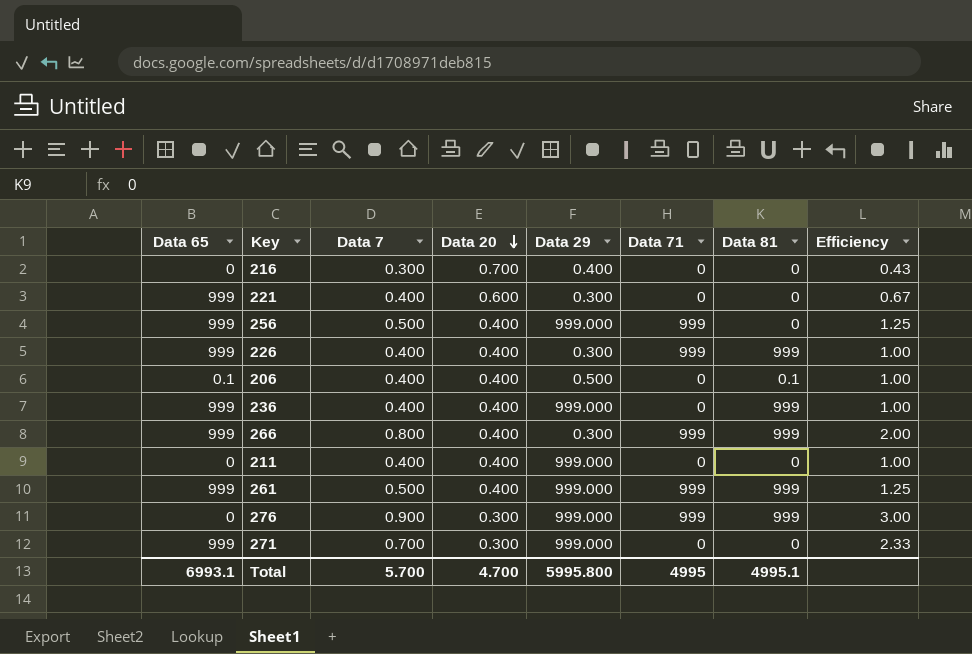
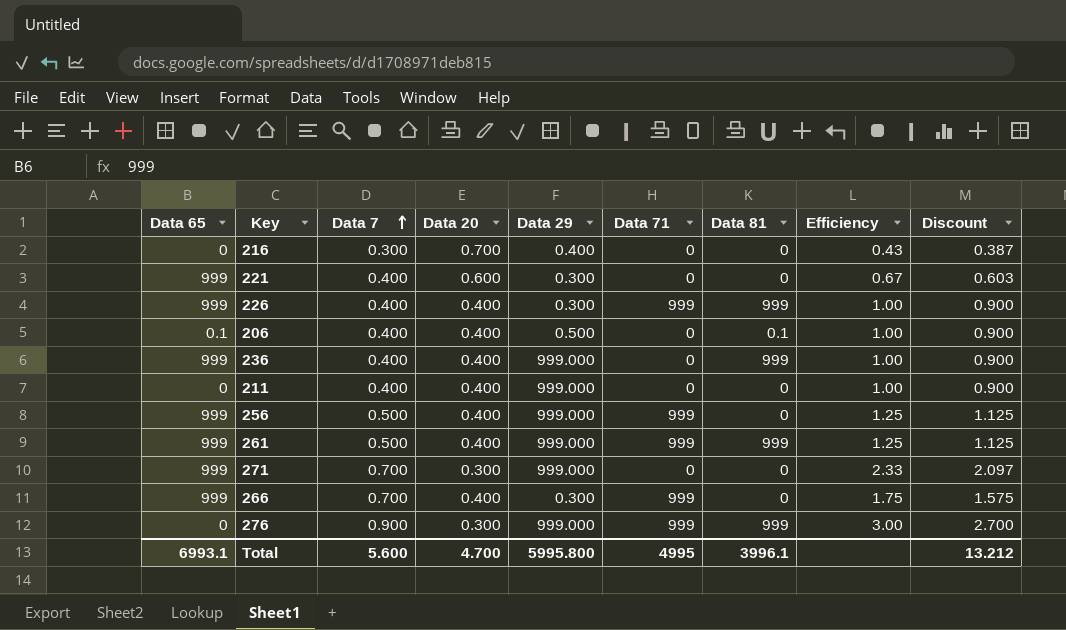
row order: Data 20 descending -> Data 7 ascending
column Discount | formula: none -> [Efficiency] * 0.9
266 | Data 7: 0.800 -> 0.700
266 | Data 81: 999 -> 0
266 | Efficiency: 2.00 -> 1.75
Total | Data 7: 5.700 -> 5.600
Total | Data 81: 4995.1 -> 3996.1

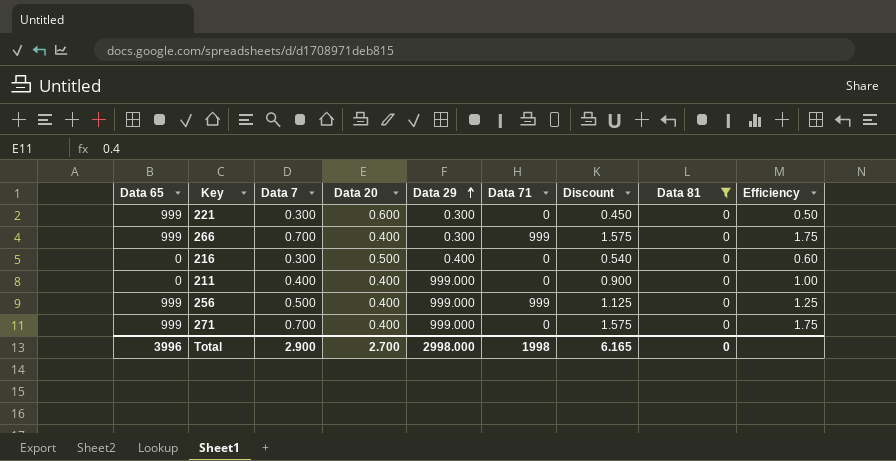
filter: none -> Data 81 = 0
row order: Data 7 ascending -> Data 29 ascending
column Discount | position: 9 -> 7
221 | Data 7: 0.400 -> 0.300
221 | Discount: 0.603 -> 0.450
221 | Efficiency: 0.67 -> 0.50
216 | Data 20: 0.700 -> 0.500
216 | Discount: 0.387 -> 0.540
216 | Efficiency: 0.43 -> 0.60
271 | Data 20: 0.300 -> 0.400
271 | Discount: 2.097 -> 1.575
271 | Efficiency: 2.33 -> 1.75
Total | Data 65: 6993.1 -> 3996
Total | Data 7: 5.600 -> 2.900
Total | Data 20: 4.700 -> 2.700
Total | Data 29: 5995.800 -> 2998.000
Total | Data 71: 4995 -> 1998
Total | Discount: 13.212 -> 6.165
Total | Data 81: 3996.1 -> 0

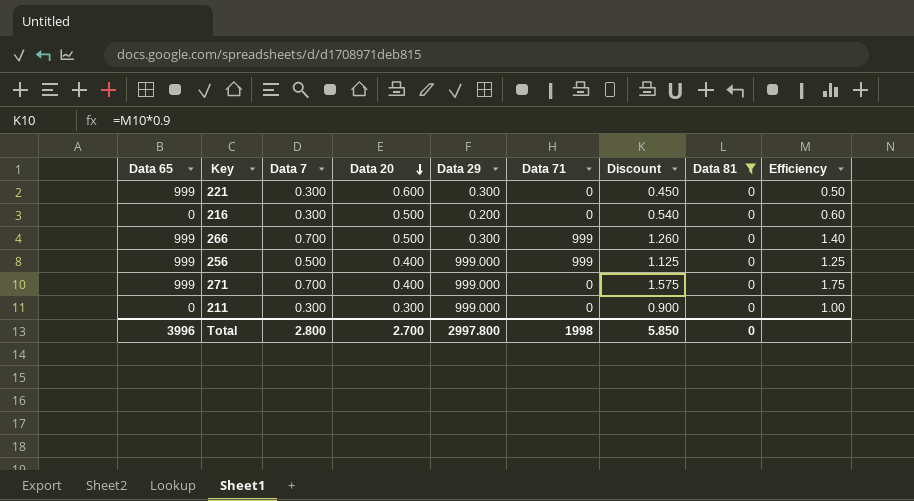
row order: Data 29 ascending -> Data 20 descending
216 | Data 29: 0.400 -> 0.200
266 | Data 20: 0.400 -> 0.500
266 | Discount: 1.575 -> 1.260
266 | Efficiency: 1.75 -> 1.40
211 | Data 7: 0.400 -> 0.300
211 | Data 20: 0.400 -> 0.300
Total | Data 7: 2.900 -> 2.800
Total | Data 29: 2998.000 -> 2997.800
Total | Discount: 6.165 -> 5.850

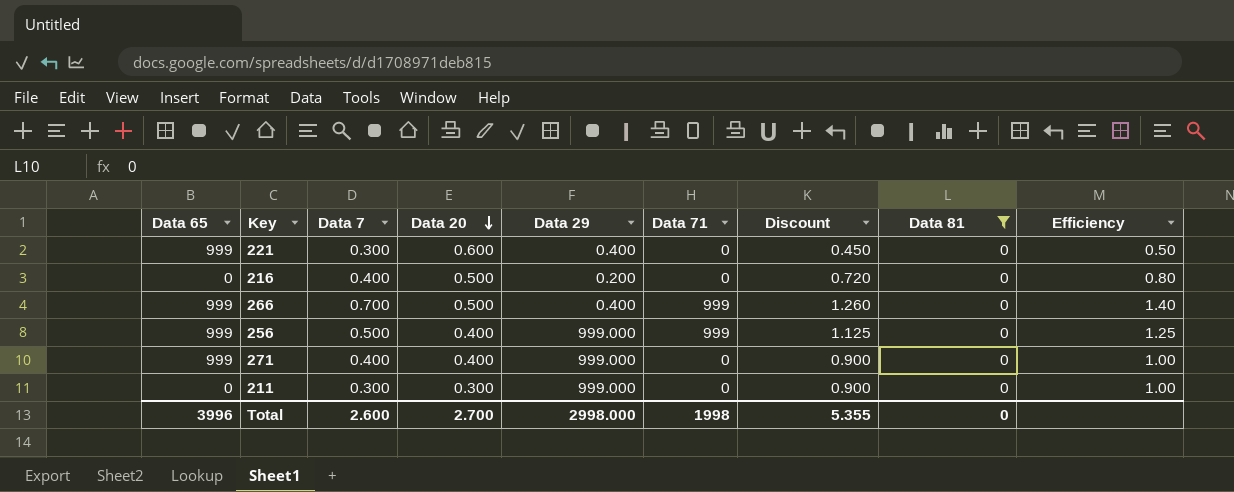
221 | Data 29: 0.300 -> 0.400
216 | Data 7: 0.300 -> 0.400
216 | Discount: 0.540 -> 0.720
216 | Efficiency: 0.60 -> 0.80
266 | Data 29: 0.300 -> 0.400
271 | Data 7: 0.700 -> 0.400
271 | Discount: 1.575 -> 0.900
271 | Efficiency: 1.75 -> 1.00
Total | Data 7: 2.800 -> 2.600
Total | Data 29: 2997.800 -> 2998.000
Total | Discount: 5.850 -> 5.355

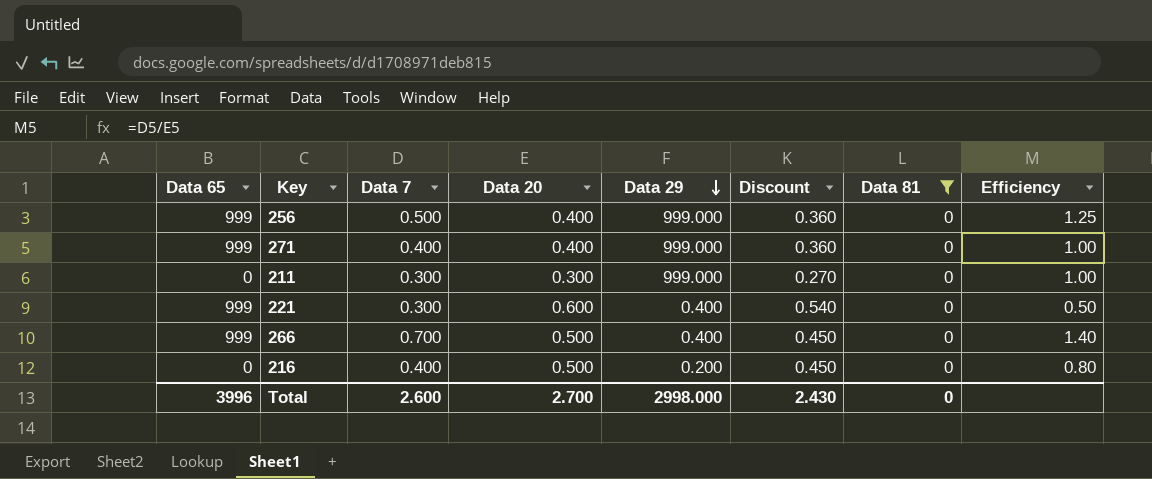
row order: Data 20 descending -> Data 29 descending
column Data 71 | position: 6 -> none
column Discount | formula: [Efficiency] * 0.9 -> [Data 20] * 0.9
Total | Discount: 5.355 -> 2.430

